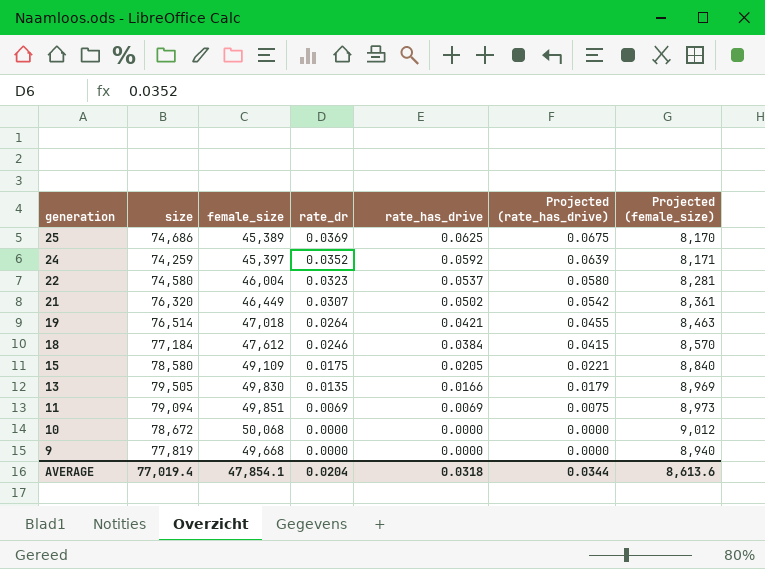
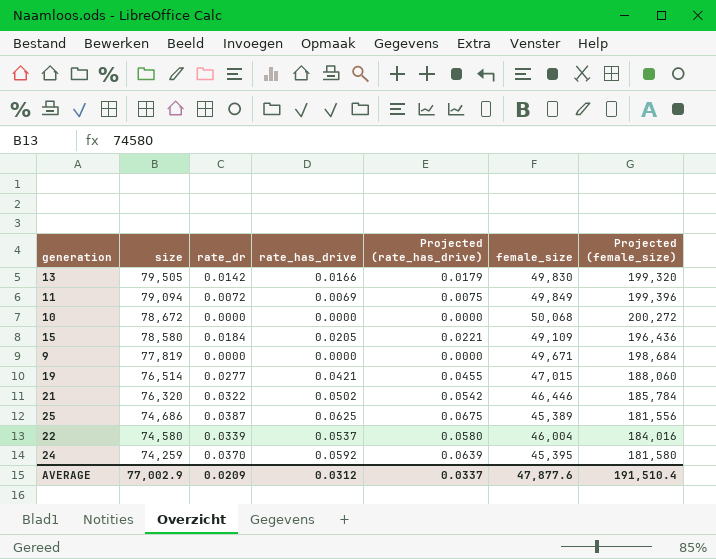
row order: generation descending -> size descending
column female_size | position: 3 -> 6
column Projected (female_size) | formula: [female_size] * 0.18 -> [female_size] * 4
row 18: 77,184 | 47,612 | 0.0246 | 0.0384 | 0.0415 | 8,570 -> none
13 | rate_dr: 0.0135 -> 0.0142
11 | rate_dr: 0.0069 -> 0.0072
11 | female_size: 49,851 -> 49,849
15 | rate_dr: 0.0175 -> 0.0184
9 | female_size: 49,668 -> 49,671
19 | rate_dr: 0.0264 -> 0.0277
19 | female_size: 47,018 -> 47,015
21 | rate_dr: 0.0307 -> 0.0322
21 | female_size: 46,449 -> 46,446
25 | rate_dr: 0.0369 -> 0.0387
22 | rate_dr: 0.0323 -> 0.0339
24 | rate_dr: 0.0352 -> 0.0370
24 | female_size: 45,397 -> 45,395
AVERAGE | size: 77,019.4 -> 77,002.9
AVERAGE | rate_dr: 0.0204 -> 0.0209
AVERAGE | rate_has_drive: 0.0318 -> 0.0312
AVERAGE | Projected (rate_has_drive): 0.0344 -> 0.0337
AVERAGE | female_size: 47,854.1 -> 47,877.6
AVERAGE | Projected (female_size): 8,613.6 -> 191,510.4

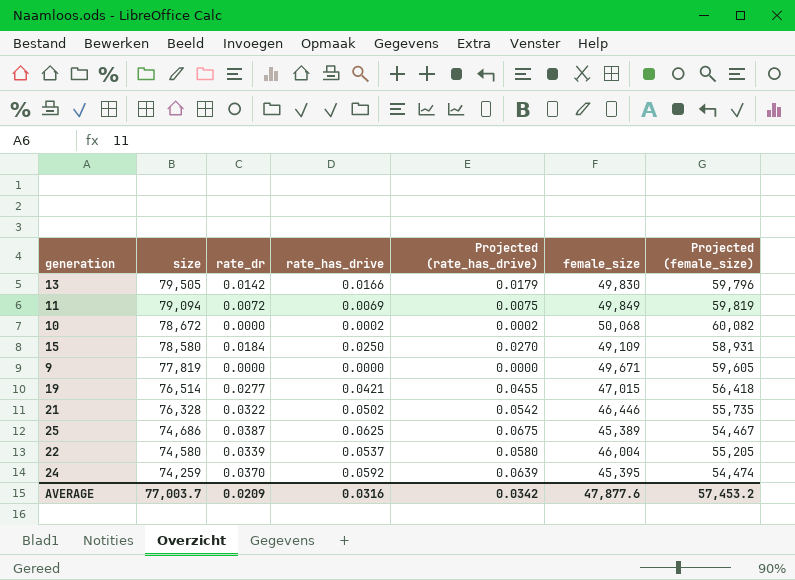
column Projected (female_size) | formula: [female_size] * 4 -> [female_size] * 1.2
10 | rate_has_drive: 0.0000 -> 0.0002
10 | Projected (rate_has_drive): 0.0000 -> 0.0002
15 | rate_has_drive: 0.0205 -> 0.0250
15 | Projected (rate_has_drive): 0.0221 -> 0.0270
21 | size: 76,320 -> 76,328
AVERAGE | size: 77,002.9 -> 77,003.7
AVERAGE | rate_has_drive: 0.0312 -> 0.0316
AVERAGE | Projected (rate_has_drive): 0.0337 -> 0.0342
AVERAGE | Projected (female_size): 191,510.4 -> 57,453.2

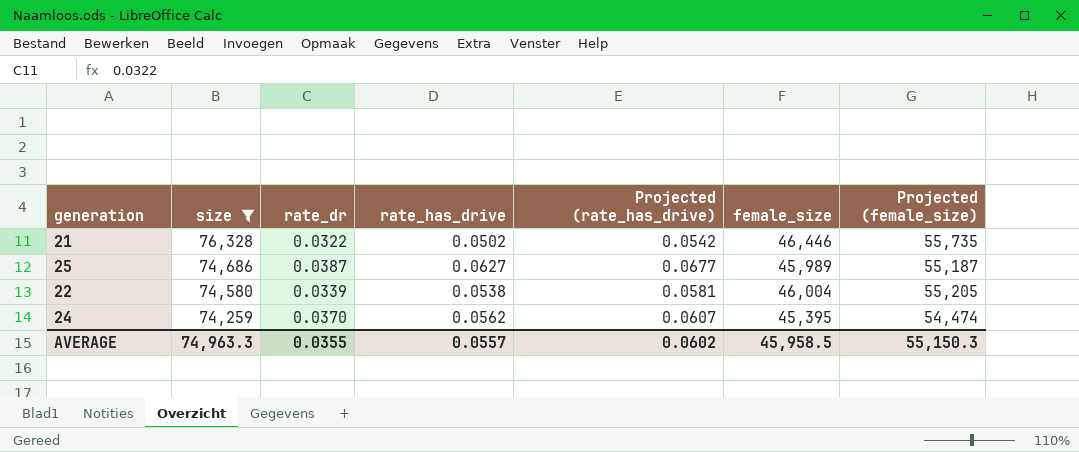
filter: none -> size <= 76,328
25 | rate_has_drive: 0.0625 -> 0.0627
25 | Projected (rate_has_drive): 0.0675 -> 0.0677
25 | female_size: 45,389 -> 45,989
25 | Projected (female_size): 54,467 -> 55,187
22 | rate_has_drive: 0.0537 -> 0.0538
22 | Projected (rate_has_drive): 0.0580 -> 0.0581
24 | rate_has_drive: 0.0592 -> 0.0562
24 | Projected (rate_has_drive): 0.0639 -> 0.0607
AVERAGE | size: 77,003.7 -> 74,963.3
AVERAGE | rate_dr: 0.0209 -> 0.0355
AVERAGE | rate_has_drive: 0.0316 -> 0.0557
AVERAGE | Projected (rate_has_drive): 0.0342 -> 0.0602
AVERAGE | female_size: 47,877.6 -> 45,958.5
AVERAGE | Projected (female_size): 57,453.2 -> 55,150.3

